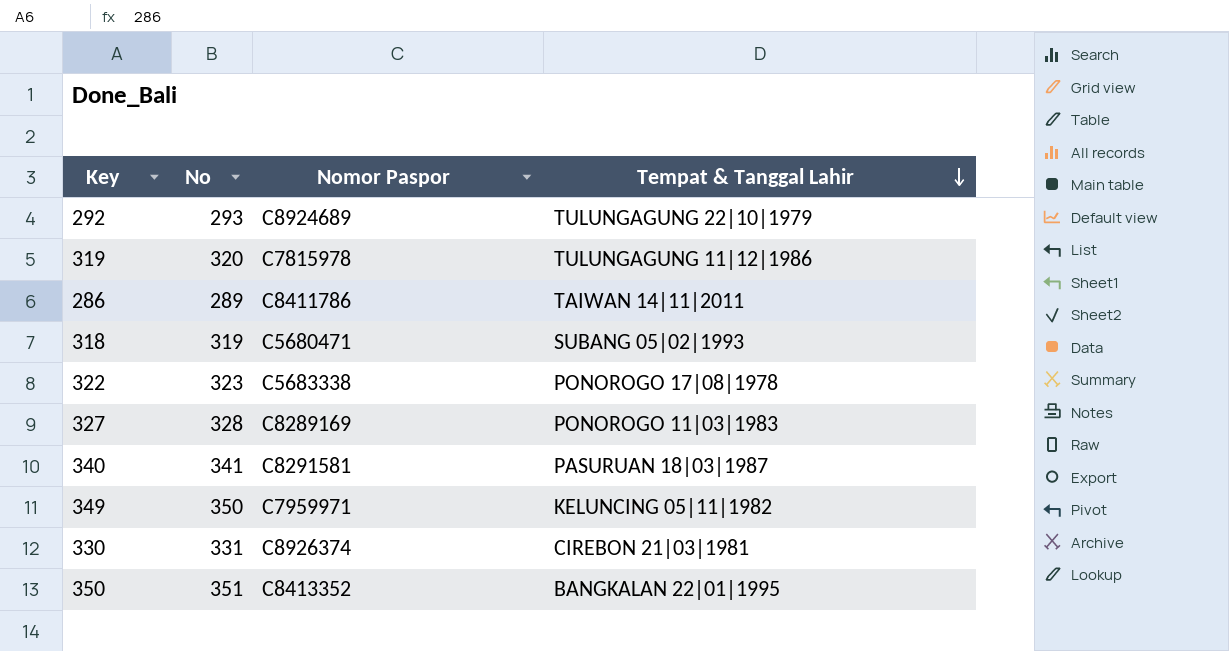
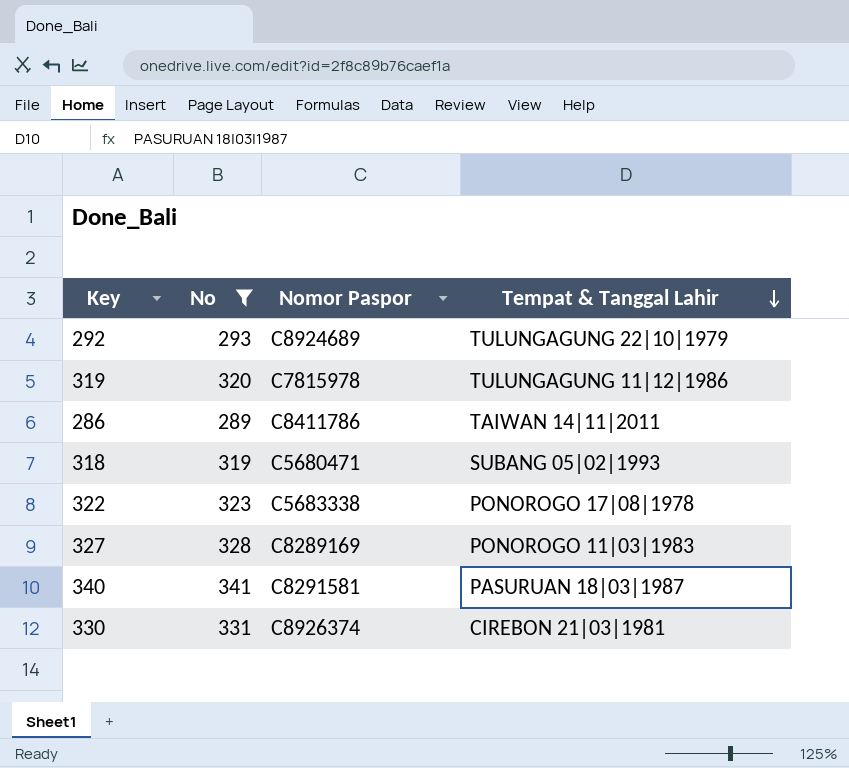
filter: none -> No <= 341

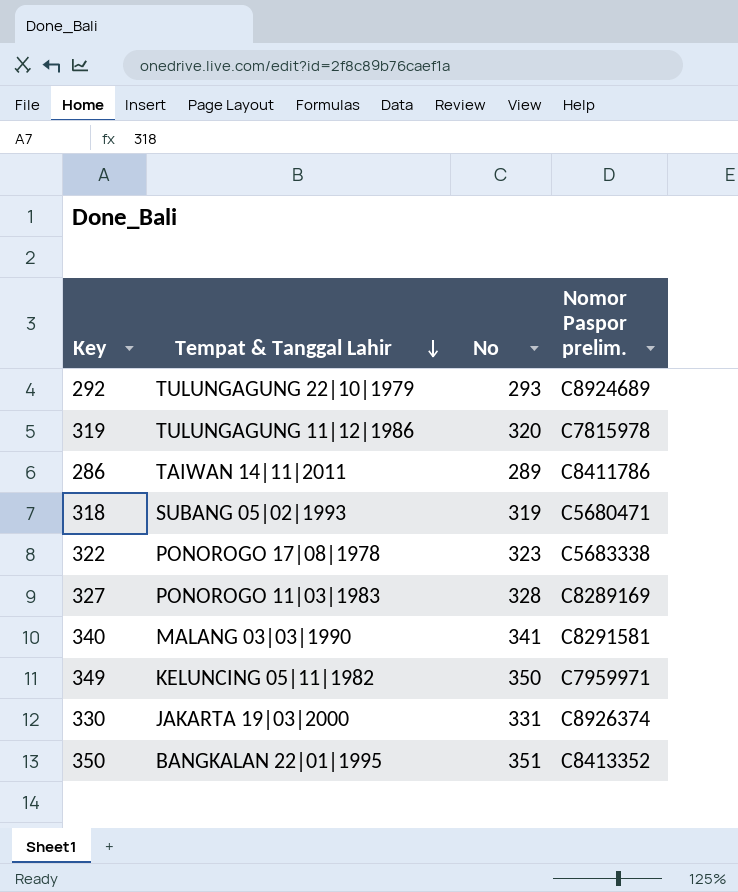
filter: No <= 341 -> none
column Tempat & Tanggal Lahir | position: 4 -> 2
column name: Nomor Paspor -> Nomor Paspor prelim.
340 | Tempat & Tanggal Lahir: PASURUAN 18|03|1987 -> MALANG 03|03|1990
330 | Tempat & Tanggal Lahir: CIREBON 21|03|1981 -> JAKARTA 19|03|2000

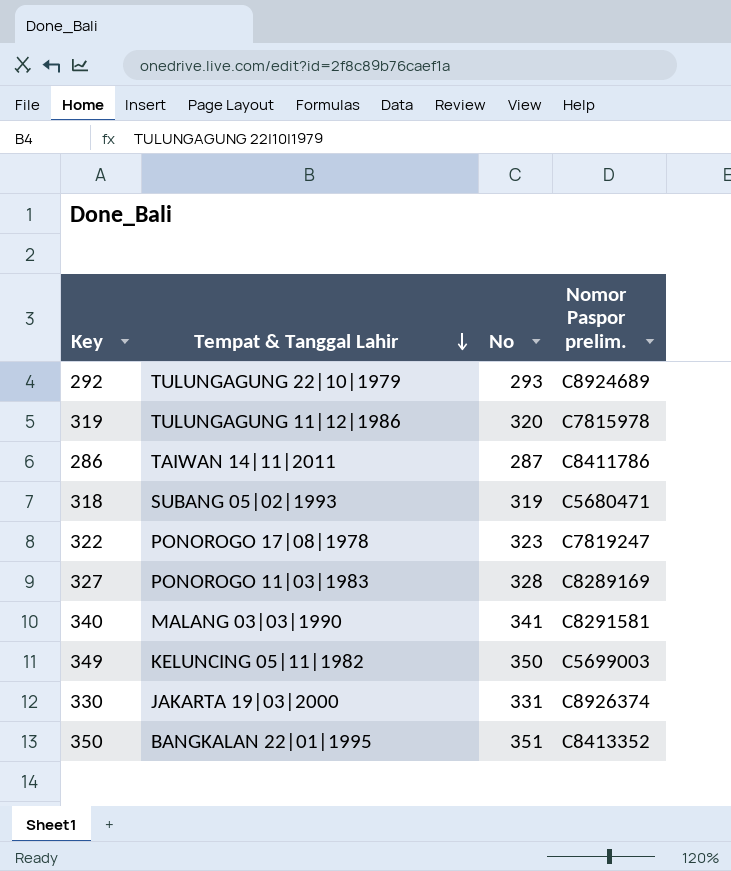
286 | No: 289 -> 287
322 | Nomor Paspor prelim.: C5683338 -> C7819247
349 | Nomor Paspor prelim.: C7959971 -> C5699003

